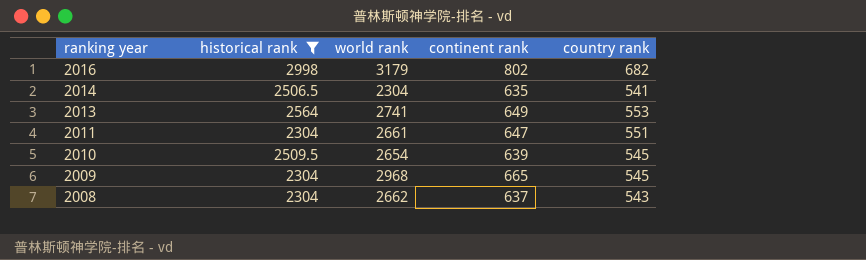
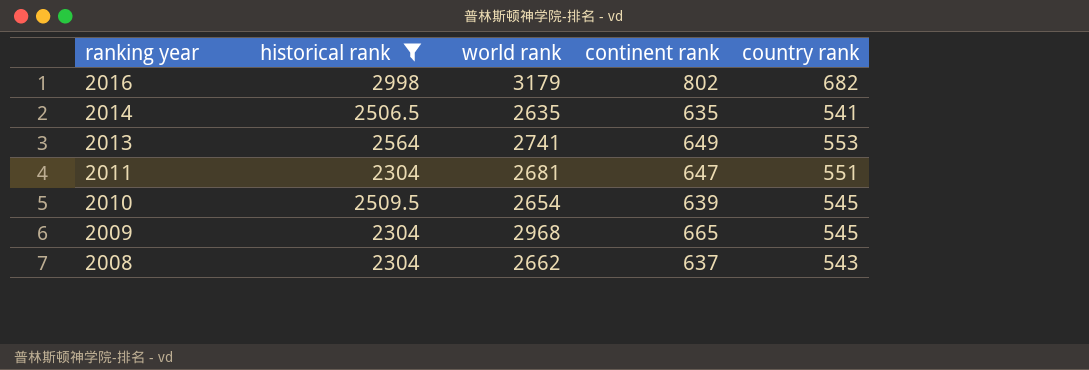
2014 | world rank: 2304 -> 2635
2011 | world rank: 2661 -> 2681

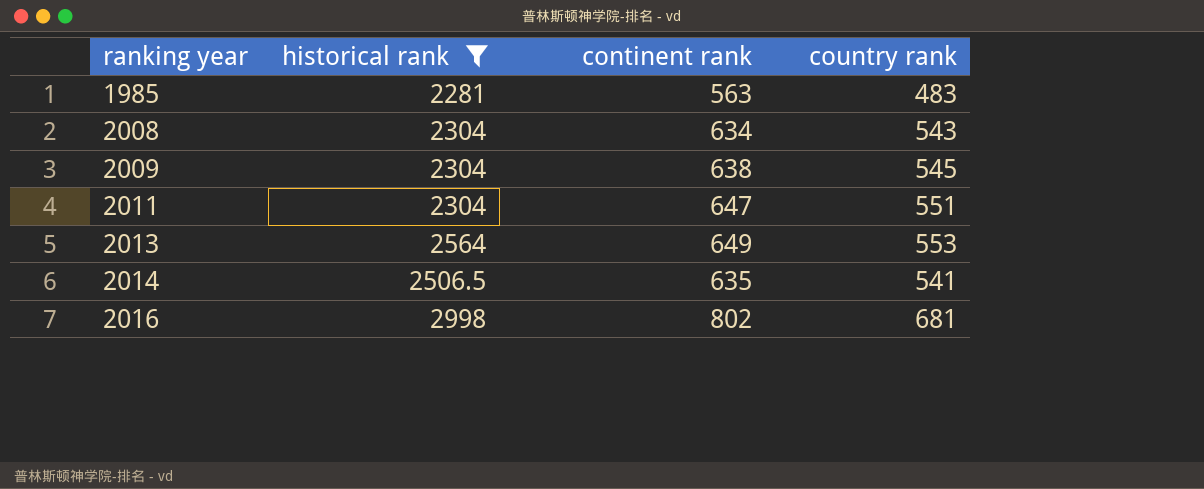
row order: ranking year descending -> ranking year ascending
column world rank | position: 3 -> none
row 2010: 2509.5 | 2654 | 639 | 545 -> none
row 1985: none -> 2281 | 563 | 483
2008 | continent rank: 637 -> 634
2009 | continent rank: 665 -> 638
2016 | country rank: 682 -> 681

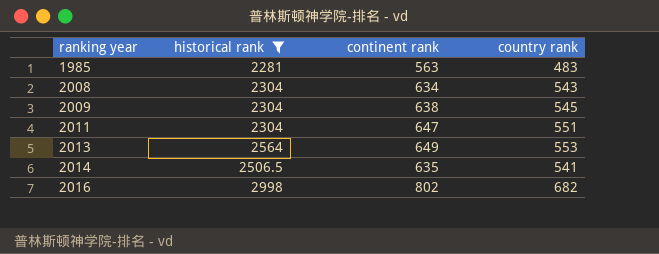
2016 | country rank: 681 -> 682

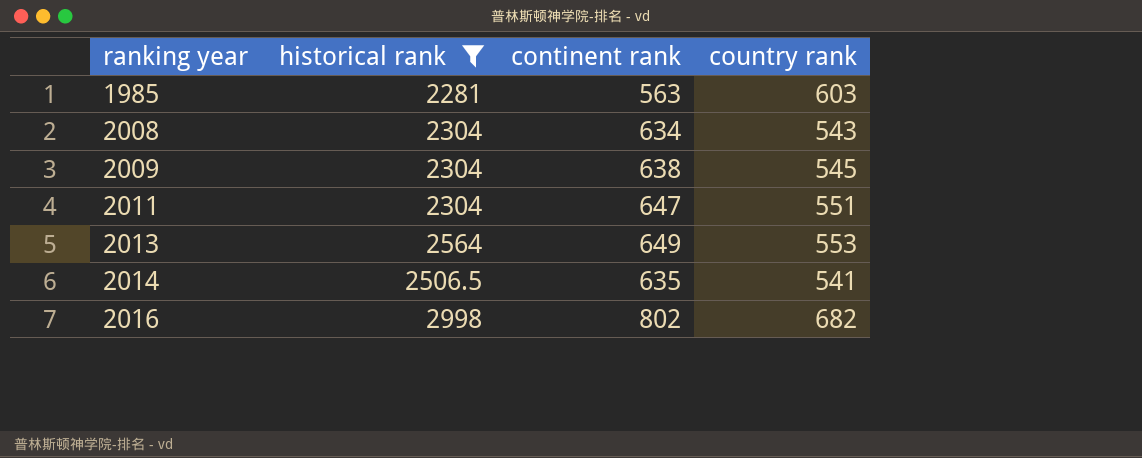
1985 | country rank: 483 -> 603

